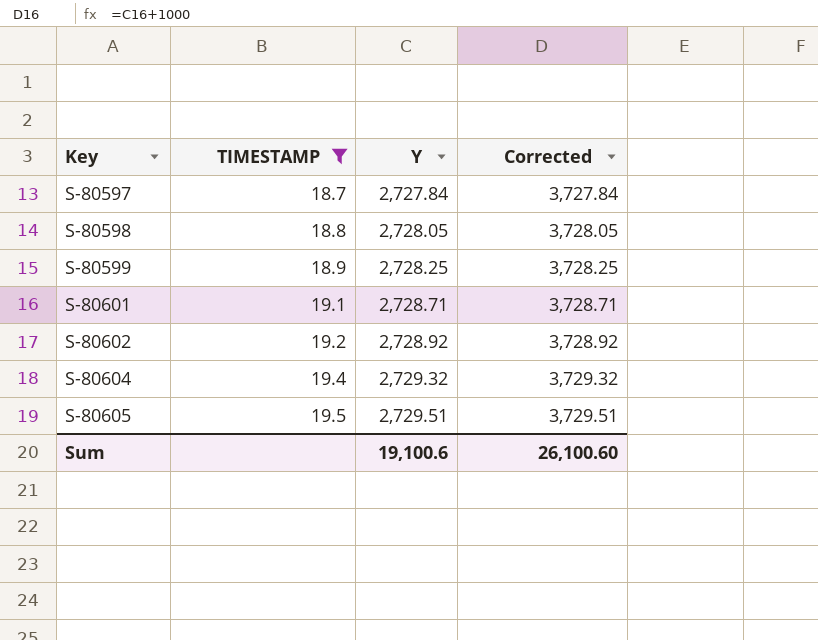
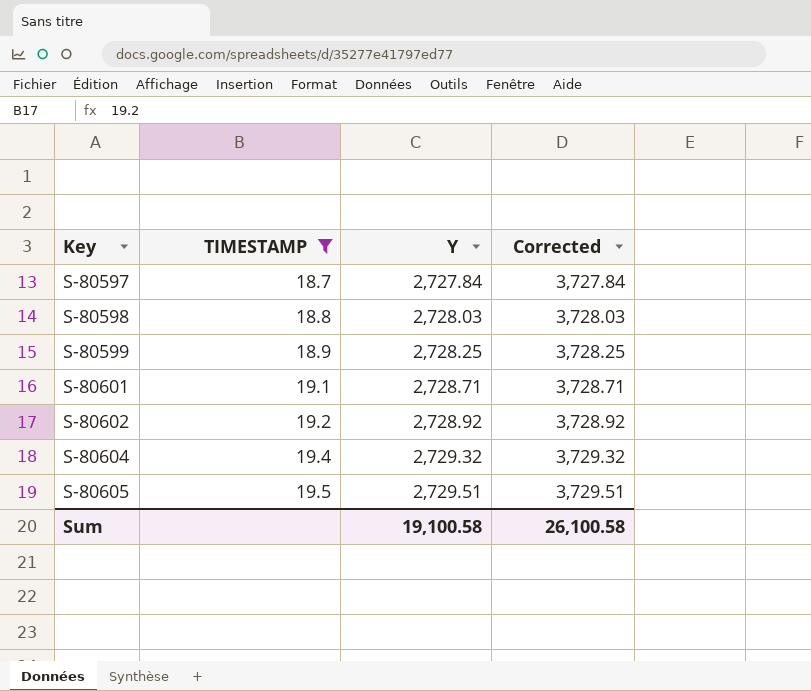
S-80598 | Y: 2,728.05 -> 2,728.03
S-80598 | Corrected: 3,728.05 -> 3,728.03
Sum | Y: 19,100.6 -> 19,100.58
Sum | Corrected: 26,100.60 -> 26,100.58

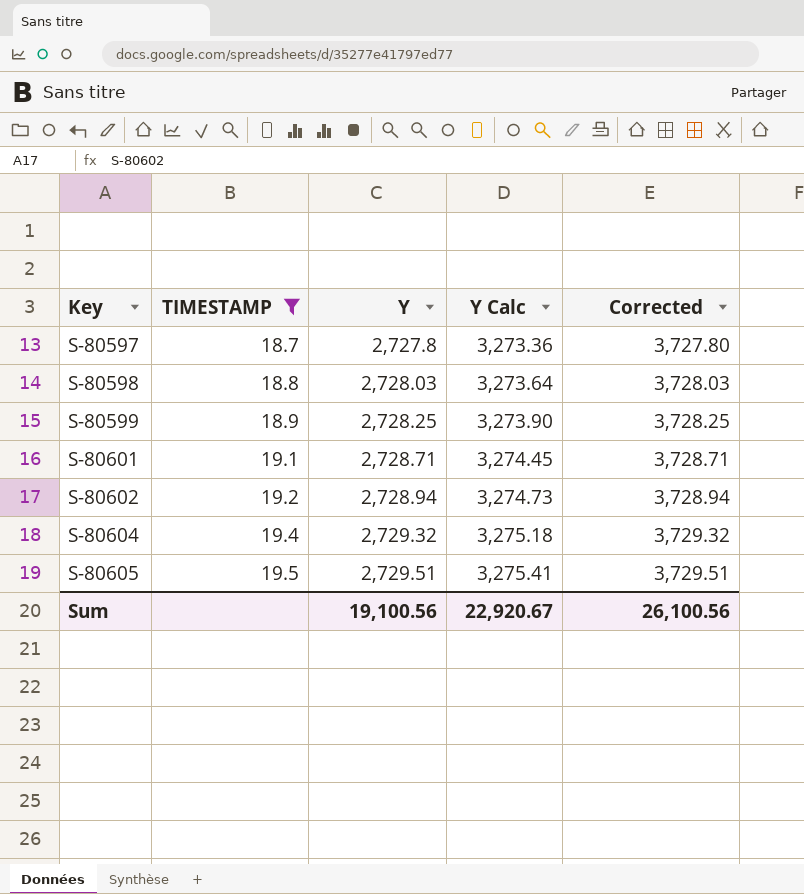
column Y Calc | formula: none -> [Y] * 1.2
S-80597 | Y: 2,727.84 -> 2,727.8
S-80597 | Corrected: 3,727.84 -> 3,727.80
S-80602 | Y: 2,728.92 -> 2,728.94
S-80602 | Corrected: 3,728.92 -> 3,728.94
Sum | Y: 19,100.58 -> 19,100.56
Sum | Corrected: 26,100.58 -> 26,100.56

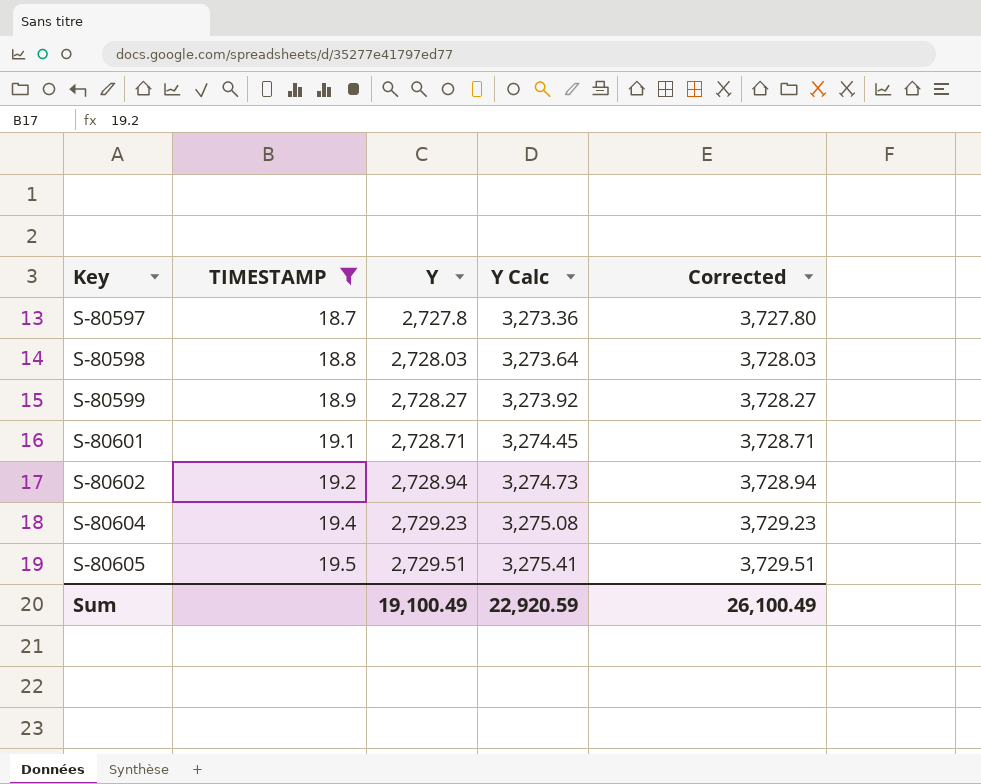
S-80599 | Y: 2,728.25 -> 2,728.27
S-80599 | Y Calc: 3,273.90 -> 3,273.92
S-80599 | Corrected: 3,728.25 -> 3,728.27
S-80604 | Y: 2,729.32 -> 2,729.23
S-80604 | Y Calc: 3,275.18 -> 3,275.08
S-80604 | Corrected: 3,729.32 -> 3,729.23
Sum | Y: 19,100.56 -> 19,100.49
Sum | Y Calc: 22,920.67 -> 22,920.59
Sum | Corrected: 26,100.56 -> 26,100.49

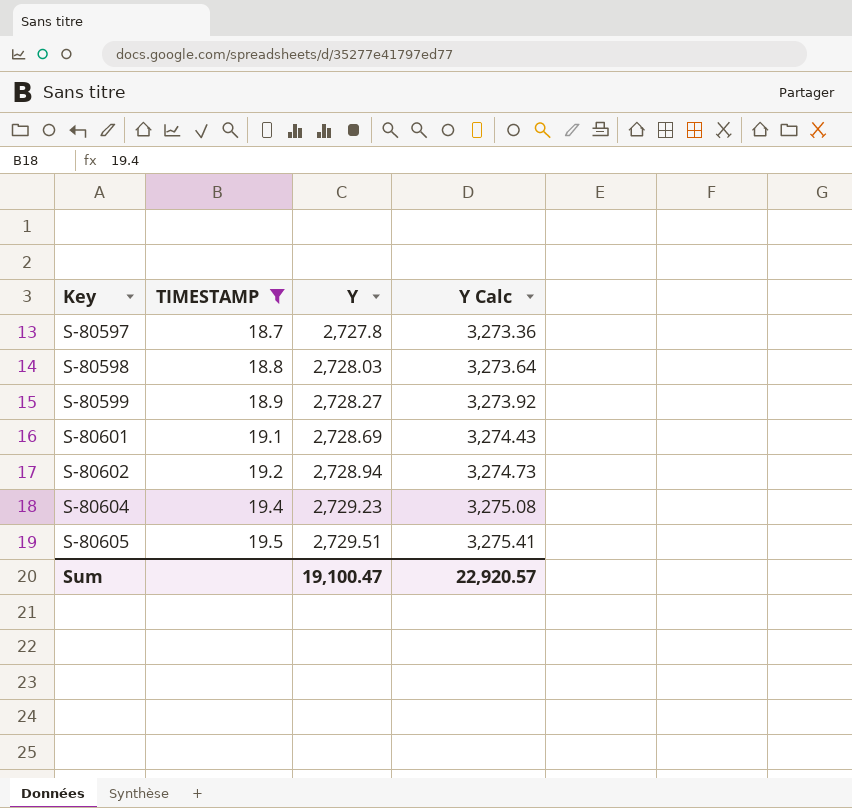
column Corrected | formula: [Y] + 1000 -> none
S-80601 | Y: 2,728.71 -> 2,728.69
S-80601 | Y Calc: 3,274.45 -> 3,274.43
Sum | Y: 19,100.49 -> 19,100.47
Sum | Y Calc: 22,920.59 -> 22,920.57

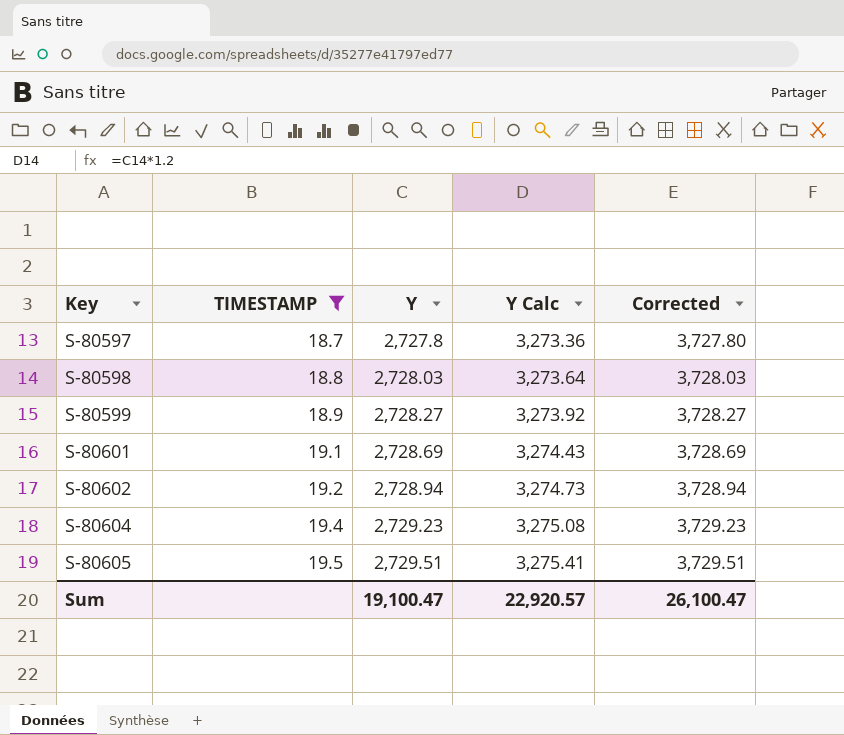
column Corrected | formula: none -> [Y] + 1000

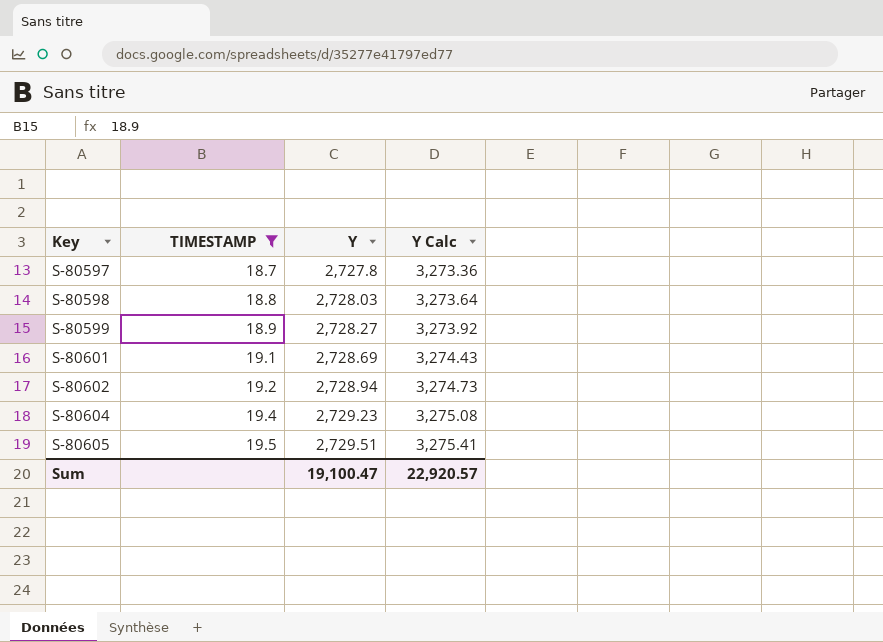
column Corrected | formula: [Y] + 1000 -> none

